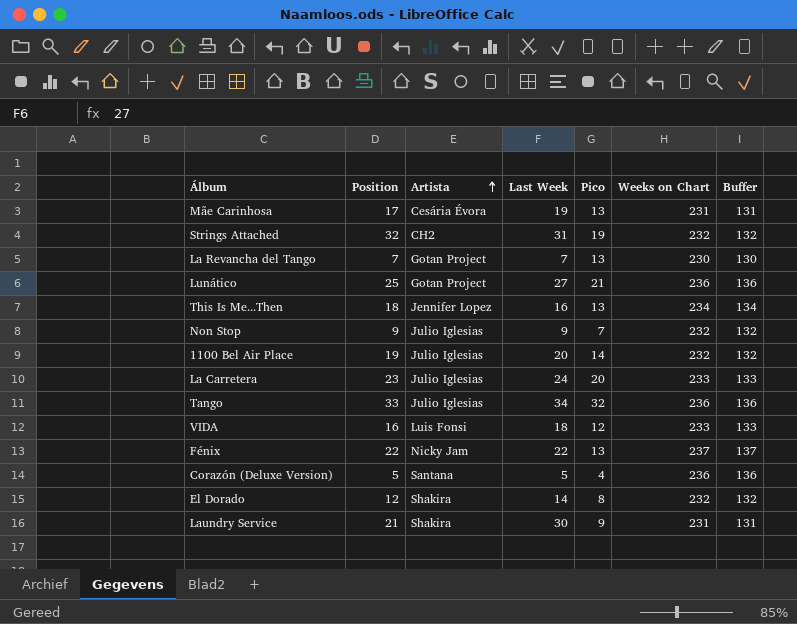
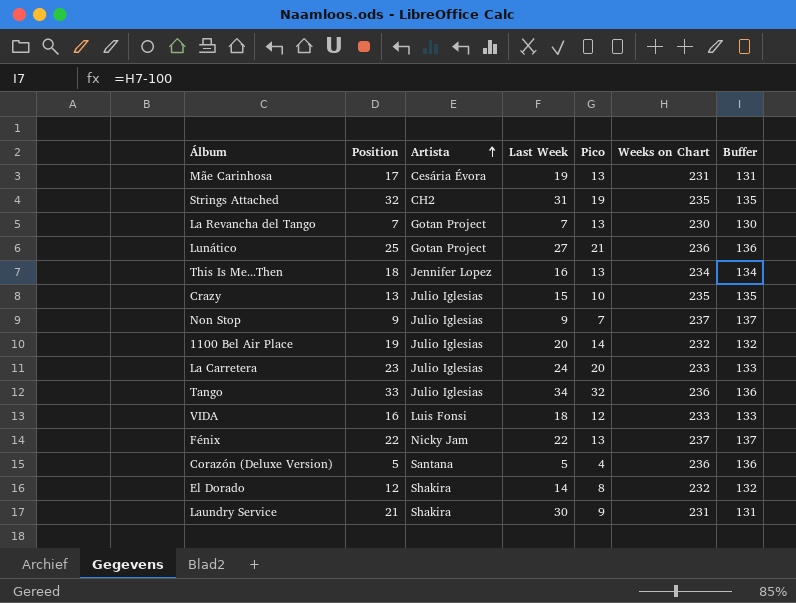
Strings Attached | Weeks on Chart: 232 -> 235
Strings Attached | Buffer: 132 -> 135
row Crazy: none -> 13 | Julio Iglesias | 15 | 10 | 235 | 135
Non Stop | Weeks on Chart: 232 -> 237
Non Stop | Buffer: 132 -> 137

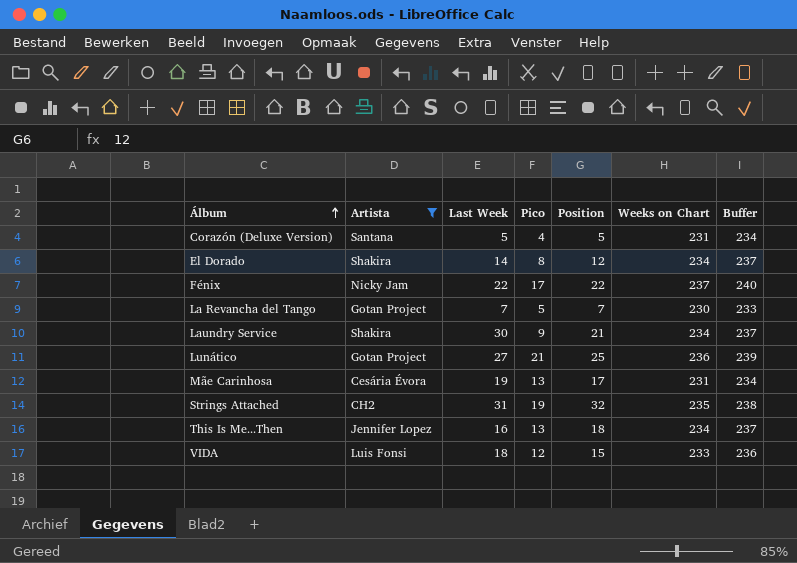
filter: none -> Artista != Julio Iglesias
row order: Artista ascending -> Álbum ascending
column Position | position: 2 -> 5
column Buffer | formula: [Weeks on Chart] - 100 -> [Weeks on Chart] + 3
Corazón (Deluxe Version) | Weeks on Chart: 236 -> 231
El Dorado | Weeks on Chart: 232 -> 234
Fénix | Pico: 13 -> 17
La Revancha del Tango | Pico: 13 -> 5
Laundry Service | Weeks on Chart: 231 -> 234
VIDA | Position: 16 -> 15

